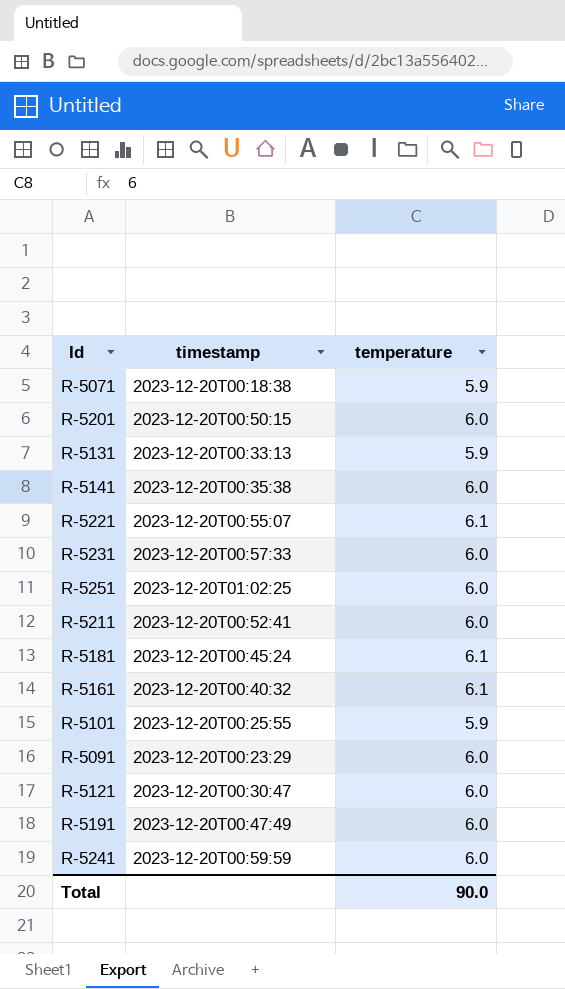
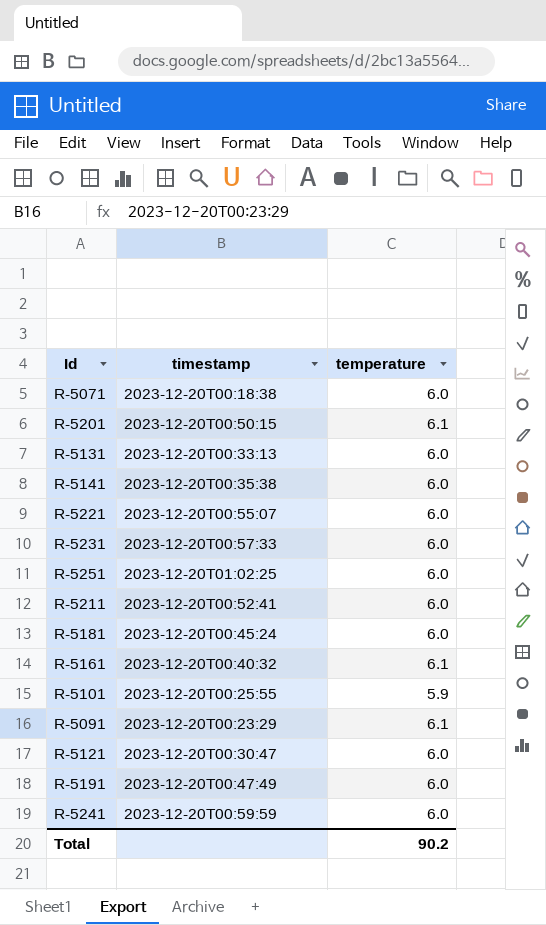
R-5071 | temperature: 5.9 -> 6.0
R-5201 | temperature: 6.0 -> 6.1
R-5131 | temperature: 5.9 -> 6.0
R-5221 | temperature: 6.1 -> 6.0
R-5181 | temperature: 6.1 -> 6.0
R-5091 | temperature: 6.0 -> 6.1
Total | temperature: 90.0 -> 90.2

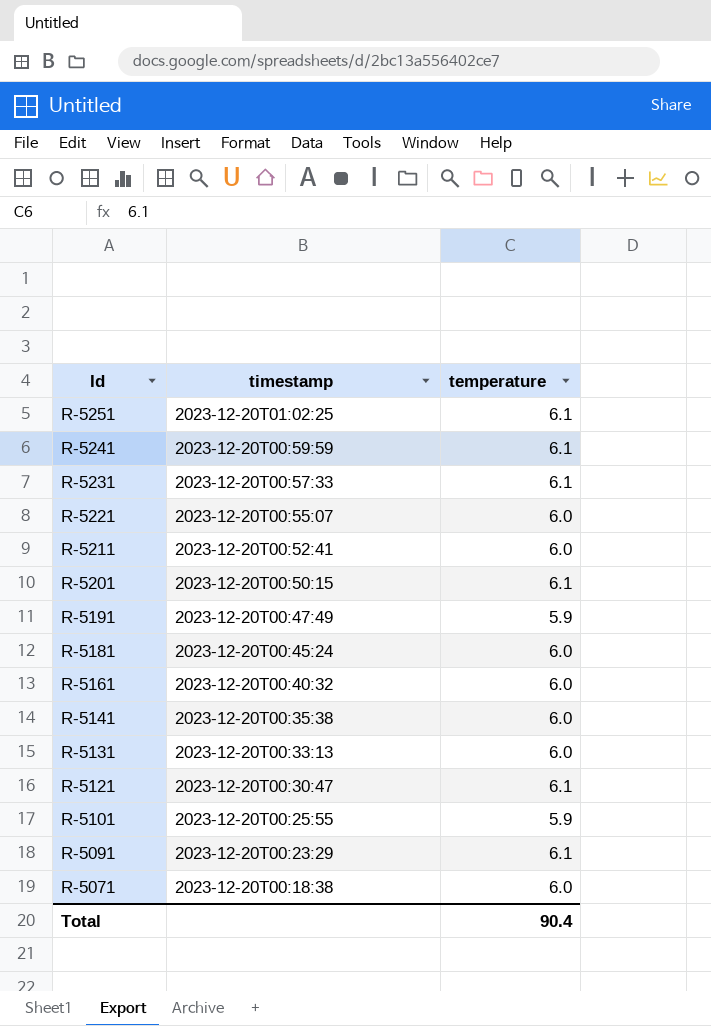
row order: none -> Id descending
R-5251 | temperature: 6.0 -> 6.1
R-5241 | temperature: 6.0 -> 6.1
R-5231 | temperature: 6.0 -> 6.1
R-5191 | temperature: 6.0 -> 5.9
R-5161 | temperature: 6.1 -> 6.0
R-5121 | temperature: 6.0 -> 6.1
Total | temperature: 90.2 -> 90.4

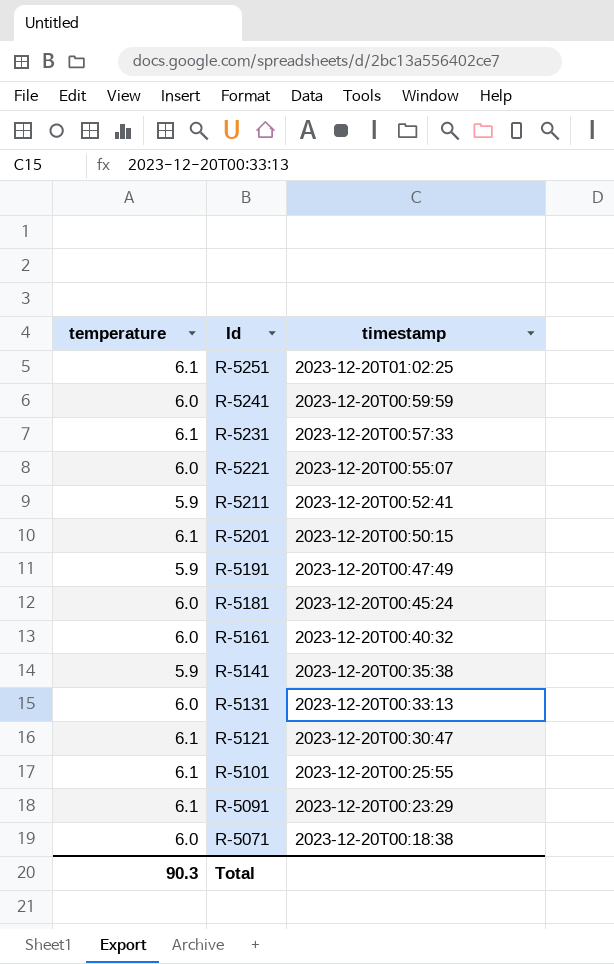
column temperature | position: 3 -> 1
R-5241 | temperature: 6.1 -> 6.0
R-5211 | temperature: 6.0 -> 5.9
R-5141 | temperature: 6.0 -> 5.9
R-5101 | temperature: 5.9 -> 6.1
Total | temperature: 90.4 -> 90.3

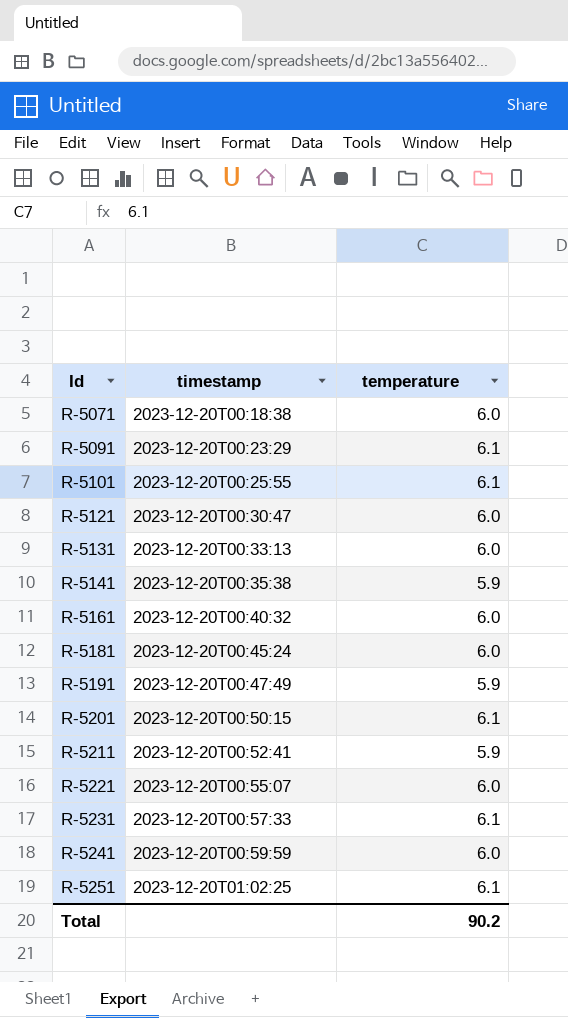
row order: Id descending -> Id ascending
column temperature | position: 1 -> 3
R-5121 | temperature: 6.1 -> 6.0
Total | temperature: 90.3 -> 90.2

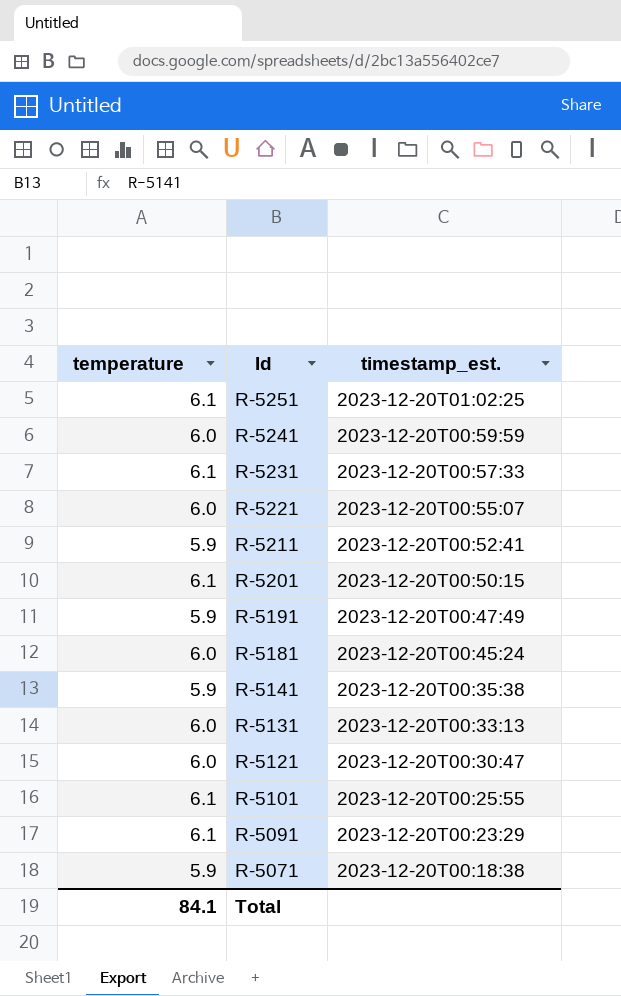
row order: Id ascending -> Id descending
column temperature | position: 3 -> 1
column name: timestamp -> timestamp_est.
row R-5161: 2023-12-20T00:40:32 | 6.0 -> none
R-5071 | temperature: 6.0 -> 5.9
Total | temperature: 90.2 -> 84.1

